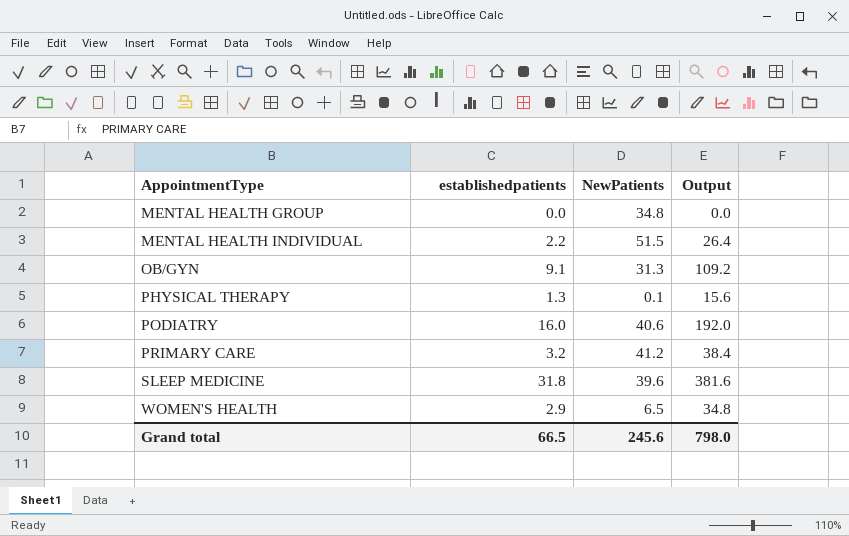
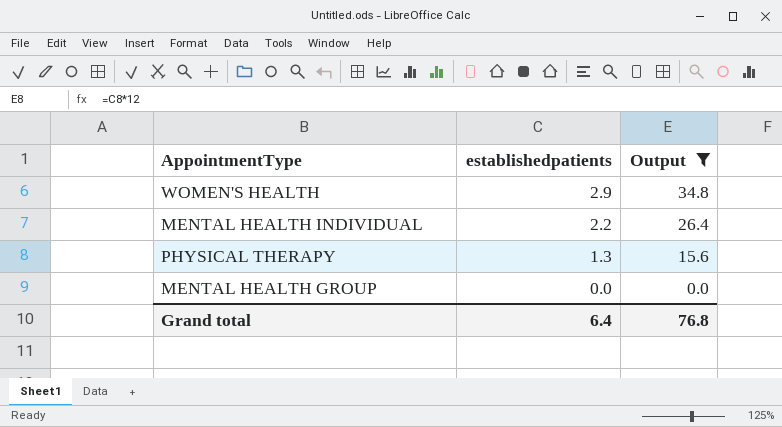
filter: none -> Output <= 34.8
row order: AppointmentType ascending -> establishedpatients descending
column NewPatients | position: 3 -> none
Grand total | establishedpatients: 66.5 -> 6.4
Grand total | Output: 798.0 -> 76.8

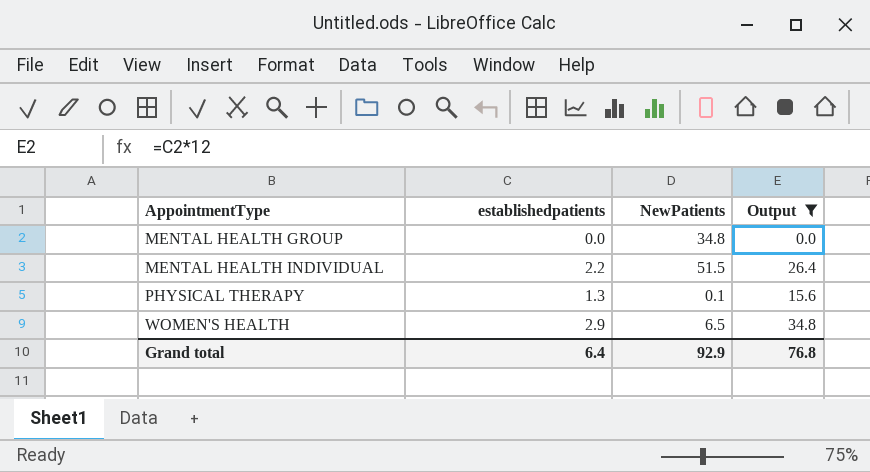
row order: establishedpatients descending -> AppointmentType ascending
column NewPatients | position: none -> 3

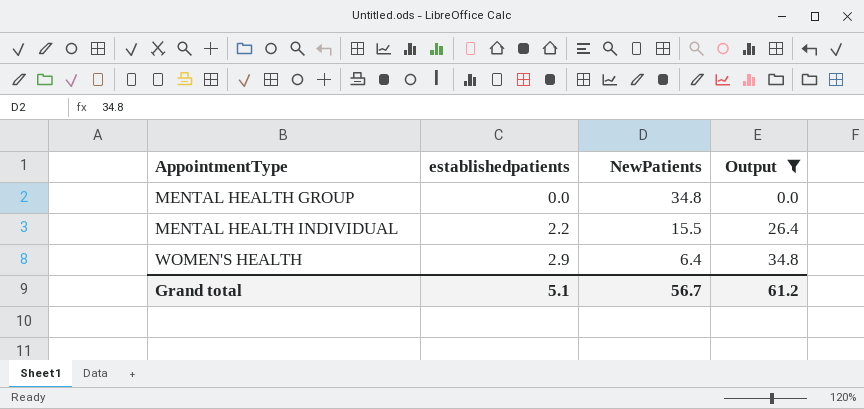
row PHYSICAL THERAPY: 1.3 | 0.1 | 15.6 -> none
MENTAL HEALTH INDIVIDUAL | NewPatients: 51.5 -> 15.5
WOMEN'S HEALTH | NewPatients: 6.5 -> 6.4
Grand total | establishedpatients: 6.4 -> 5.1
Grand total | NewPatients: 92.9 -> 56.7
Grand total | Output: 76.8 -> 61.2

